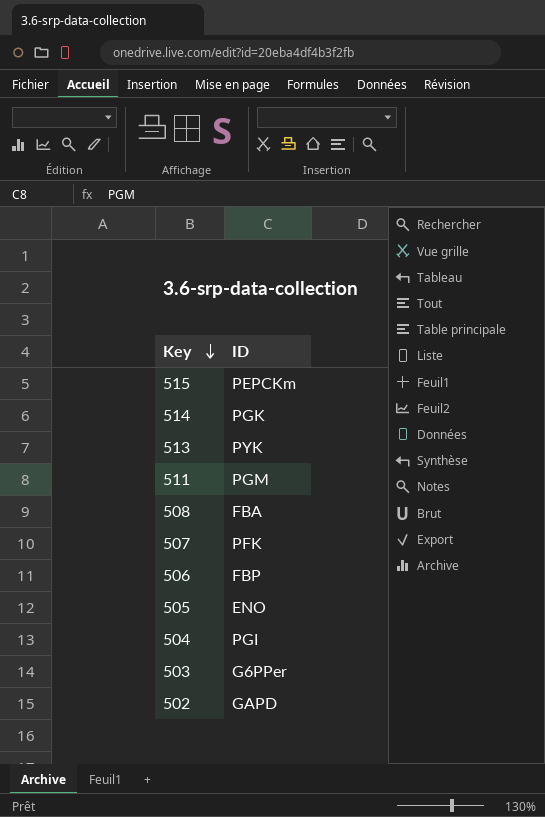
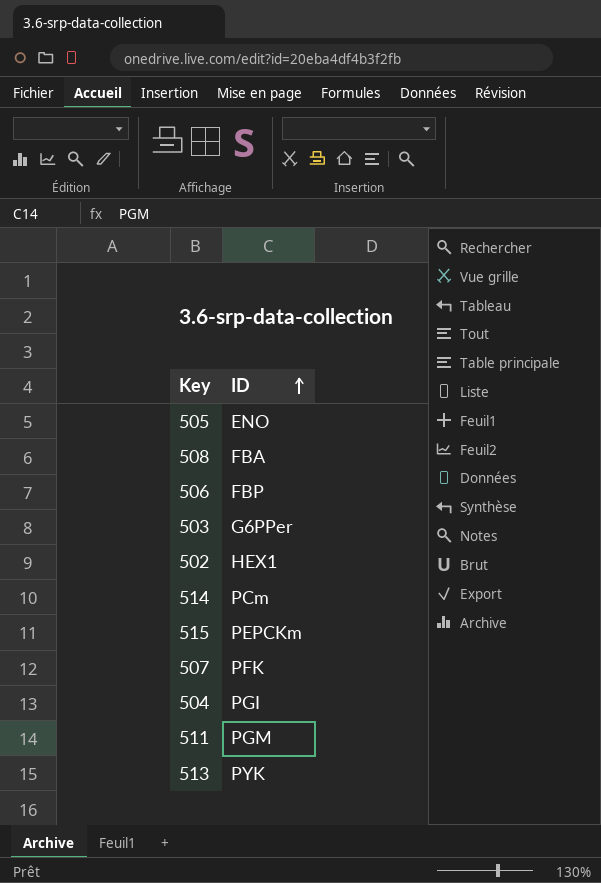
row order: Key descending -> ID ascending
502 | ID: GAPD -> HEX1
514 | ID: PGK -> PCm

